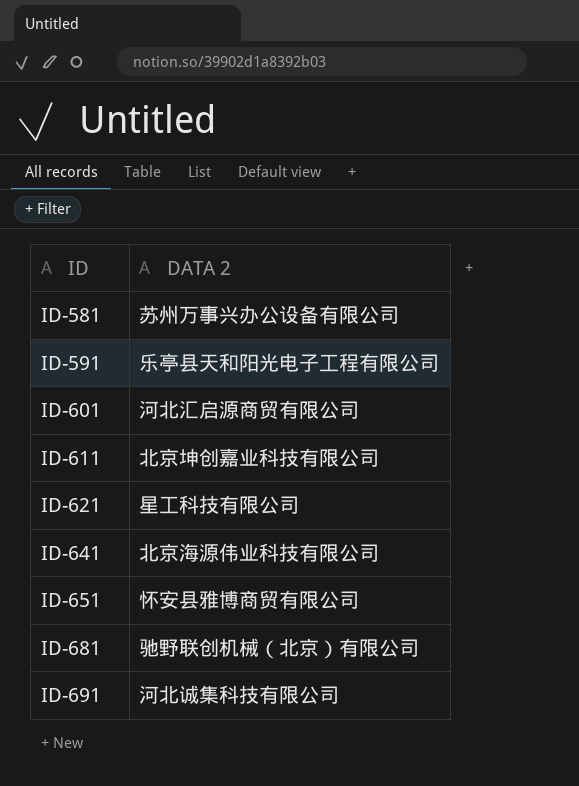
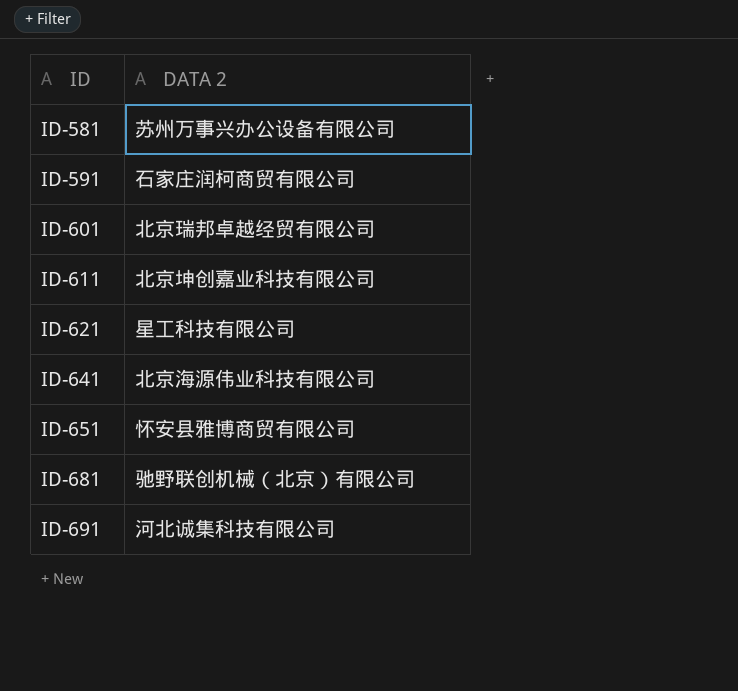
ID-591 | DATA 2: 乐亭县天和阳光电子工程有限公司 -> 石家庄润柯商贸有限公司
ID-601 | DATA 2: 河北汇启源商贸有限公司 -> 北京瑞邦卓越经贸有限公司

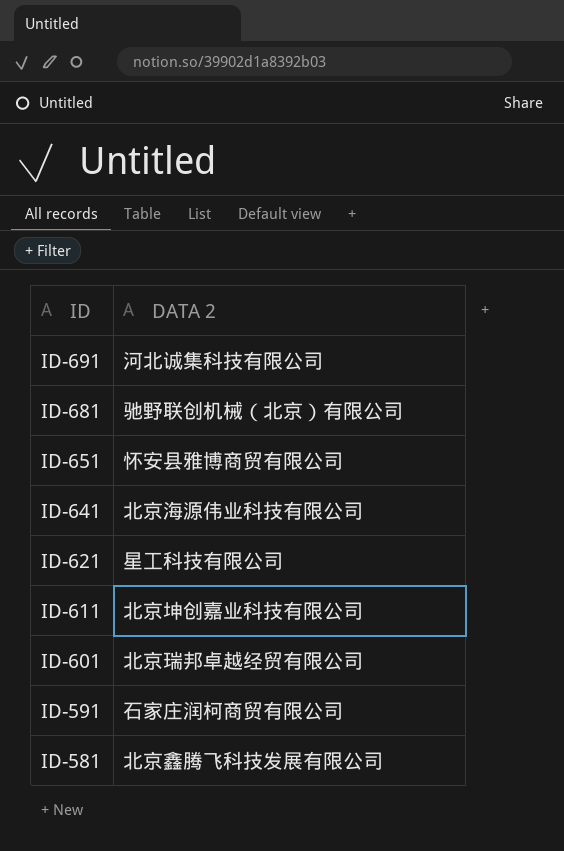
row order: ID ascending -> ID descending
ID-581 | DATA 2: 苏州万事兴办公设备有限公司 -> 北京鑫腾飞科技发展有限公司

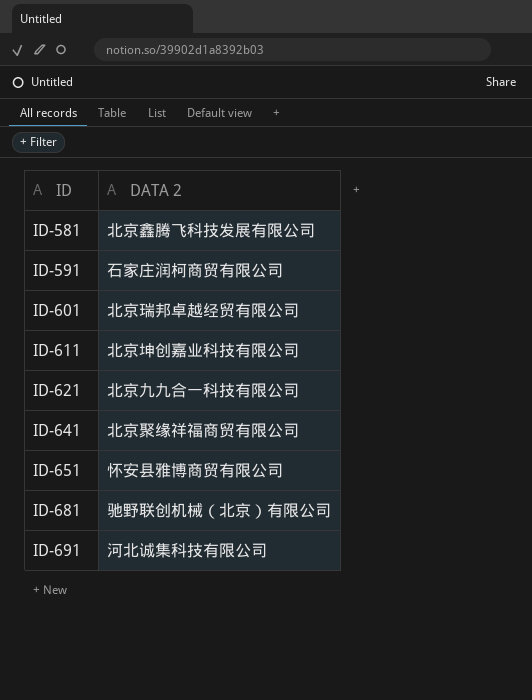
row order: ID descending -> ID ascending
ID-621 | DATA 2: 星工科技有限公司 -> 北京九九合一科技有限公司
ID-641 | DATA 2: 北京海源伟业科技有限公司 -> 北京聚缘祥福商贸有限公司

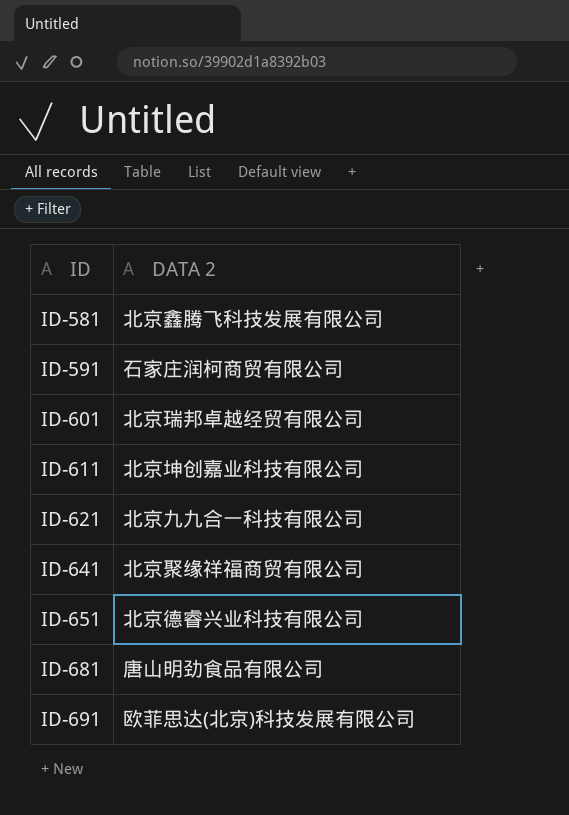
ID-651 | DATA 2: 怀安县雅博商贸有限公司 -> 北京德睿兴业科技有限公司
ID-681 | DATA 2: 驰野联创机械（北京）有限公司 -> 唐山明劲食品有限公司
ID-691 | DATA 2: 河北诚集科技有限公司 -> 欧菲思达(北京)科技发展有限公司

